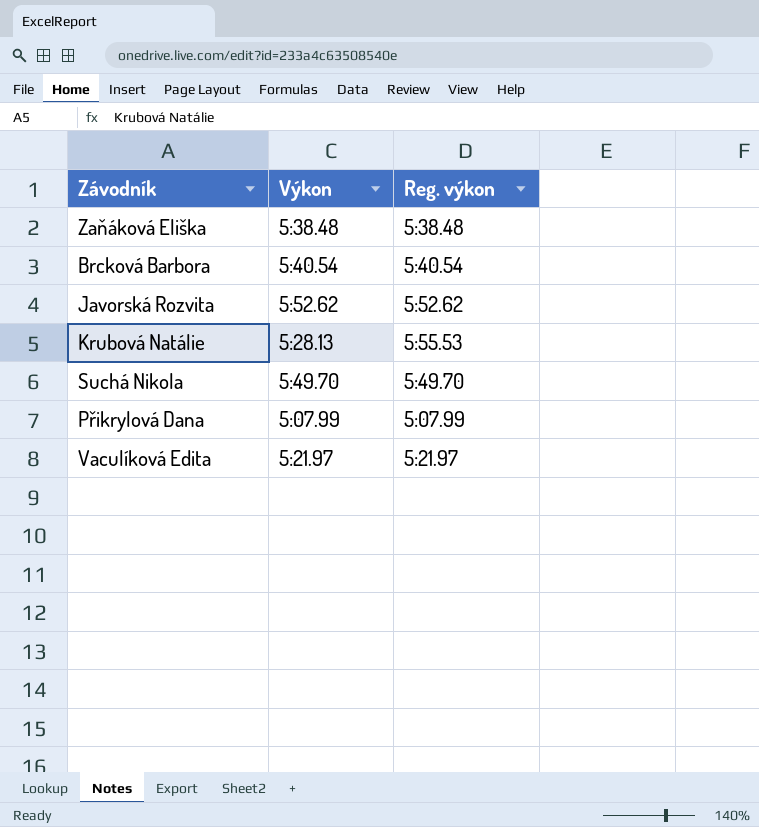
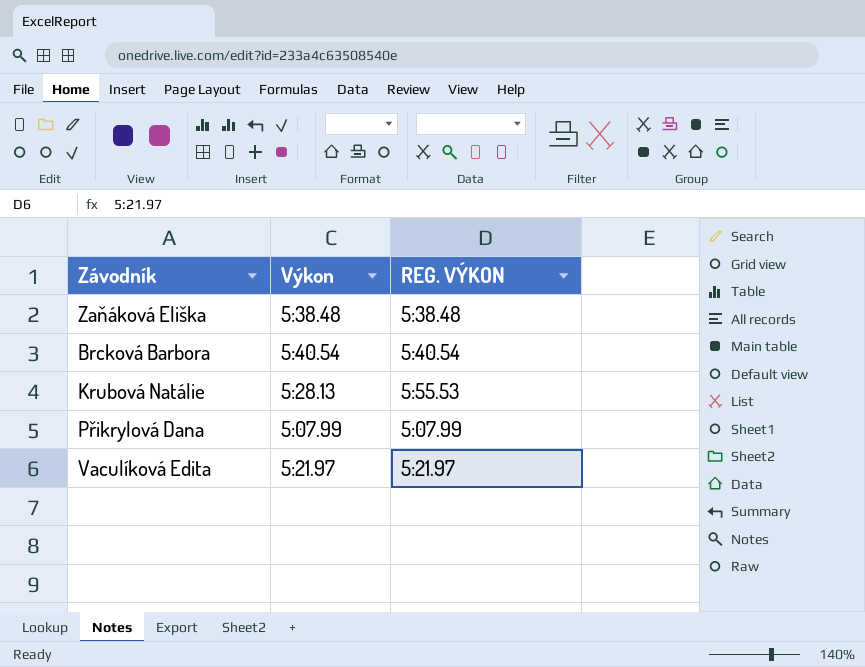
column name: Reg. výkon -> REG. VÝKON
row Javorská Rozvita: 5:52.62 | 5:52.62 -> none
row Suchá Nikola: 5:49.70 | 5:49.70 -> none

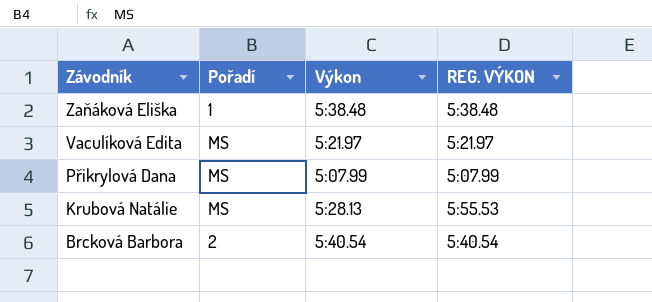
row order: none -> Závodník descending
column Pořadí | position: none -> 2

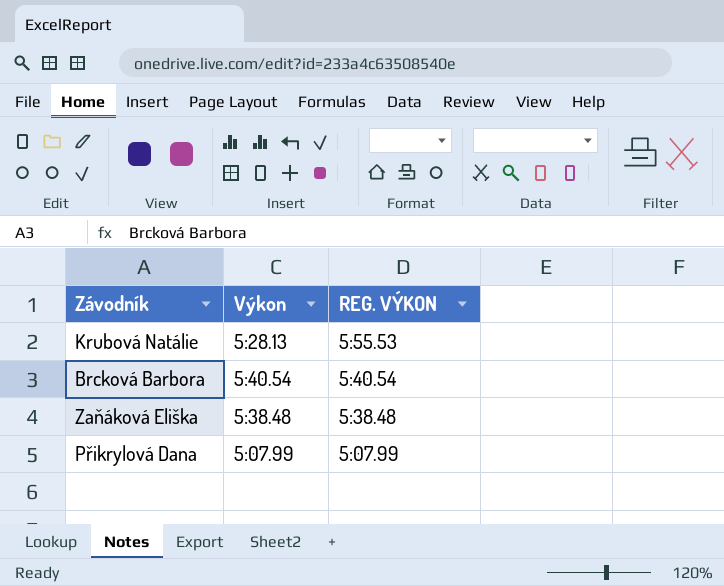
row order: Závodník descending -> REG. VÝKON descending
column Pořadí | position: 2 -> none
row Vaculíková Edita: MS | 5:21.97 | 5:21.97 -> none

